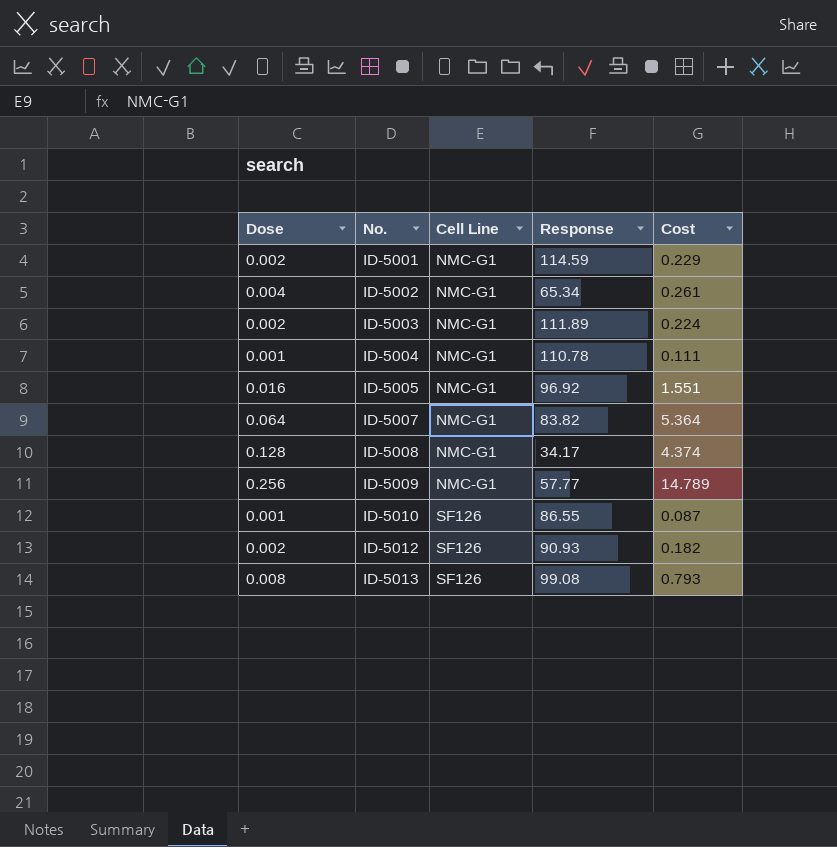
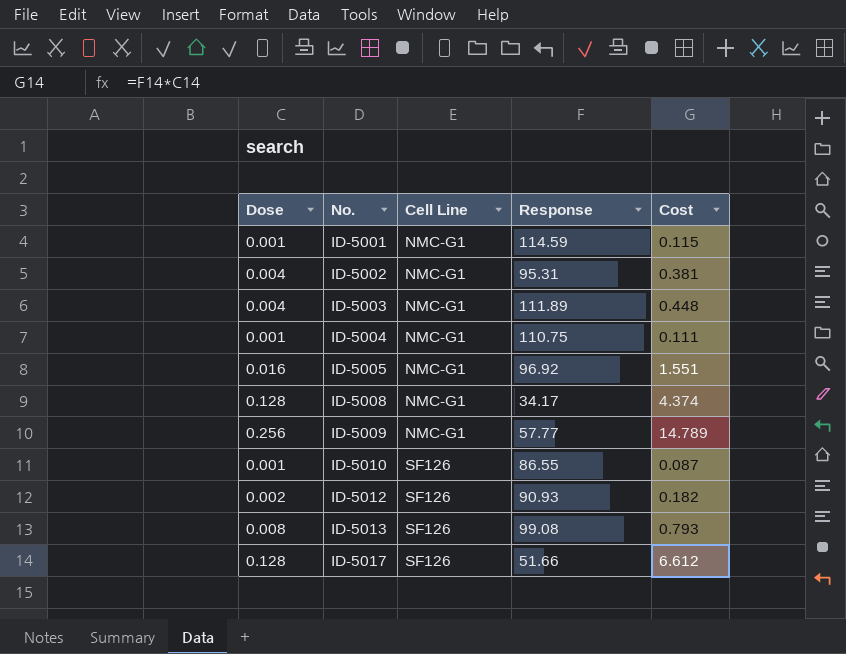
row ID-5007: 0.064 | NMC-G1 | 83.82 | 5.364 -> none
ID-5001 | Dose: 0.002 -> 0.001
ID-5001 | Cost: 0.229 -> 0.115
ID-5002 | Response: 65.34 -> 95.31
ID-5002 | Cost: 0.261 -> 0.381
ID-5003 | Dose: 0.002 -> 0.004
ID-5003 | Cost: 0.224 -> 0.448
ID-5004 | Response: 110.78 -> 110.75
row ID-5017: none -> 0.128 | SF126 | 51.66 | 6.612

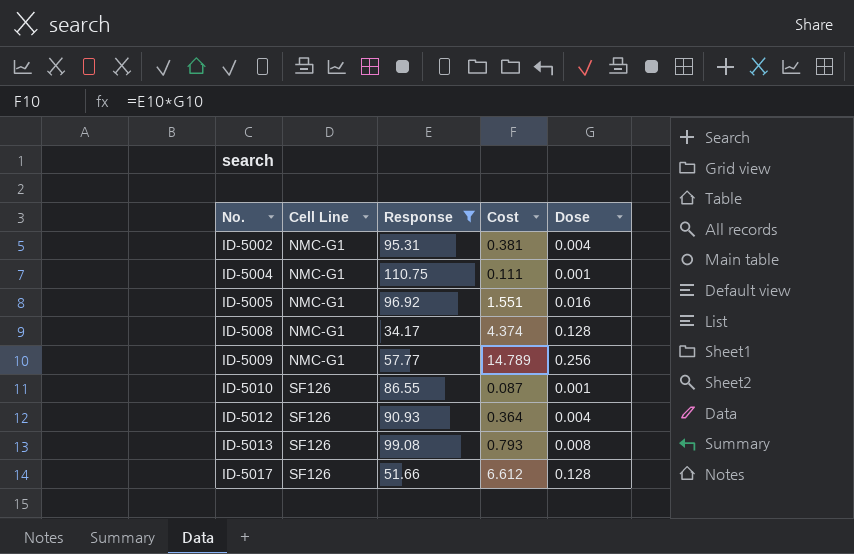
filter: none -> Response <= 110.75
column Dose | position: 1 -> 5
ID-5012 | Cost: 0.182 -> 0.364
ID-5012 | Dose: 0.002 -> 0.004

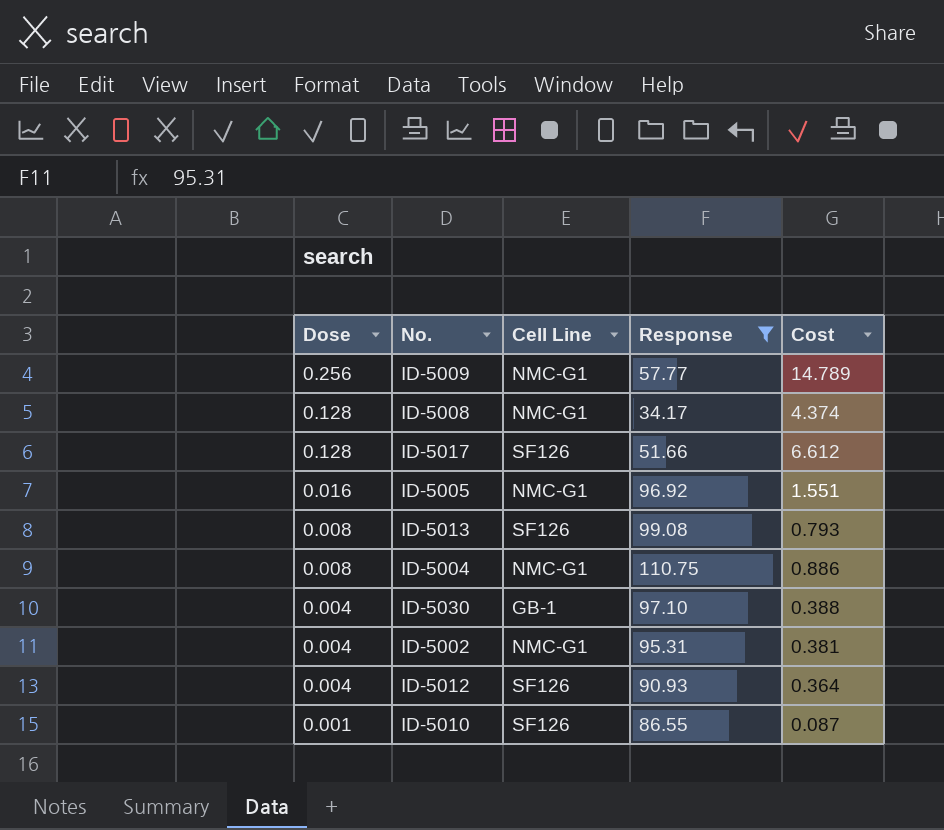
row order: No. ascending -> Dose descending
column Dose | position: 5 -> 1
ID-5004 | Dose: 0.001 -> 0.008
ID-5004 | Cost: 0.111 -> 0.886
row ID-5030: none -> 0.004 | GB-1 | 97.10 | 0.388

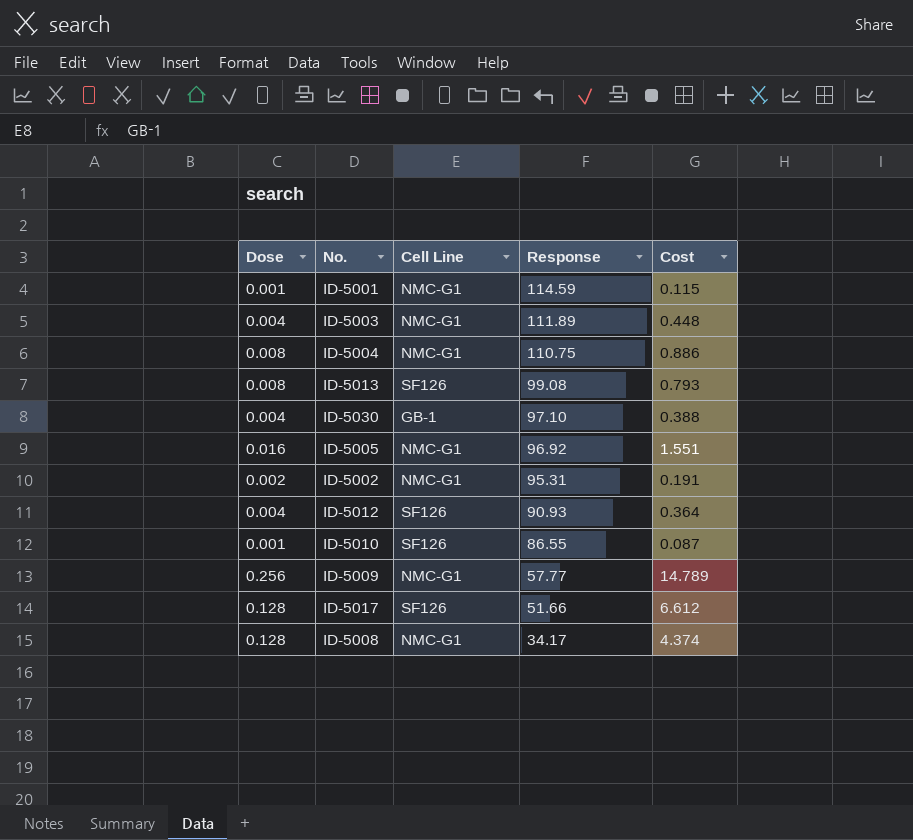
filter: Response <= 110.75 -> none
row order: Dose descending -> Response descending
ID-5002 | Dose: 0.004 -> 0.002
ID-5002 | Cost: 0.381 -> 0.191

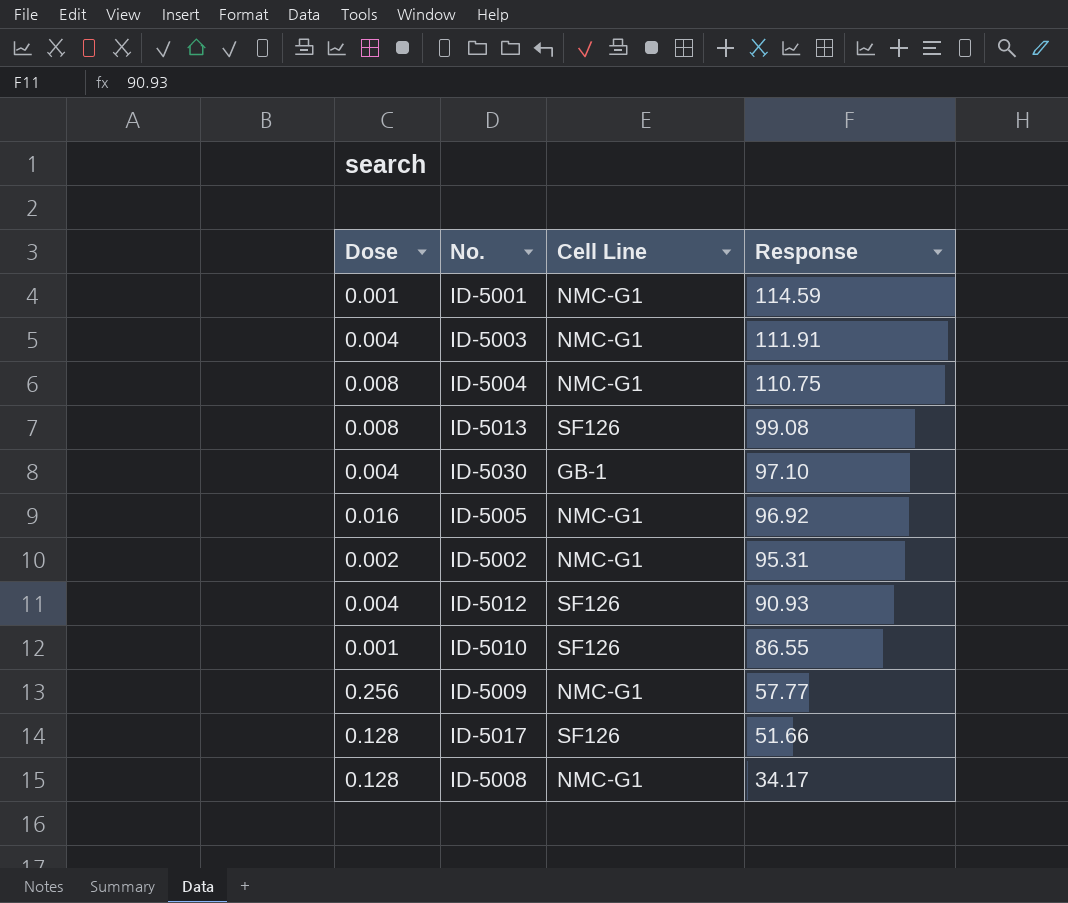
column Cost | formula: [Dose] * [Response] -> none
ID-5003 | Response: 111.89 -> 111.91

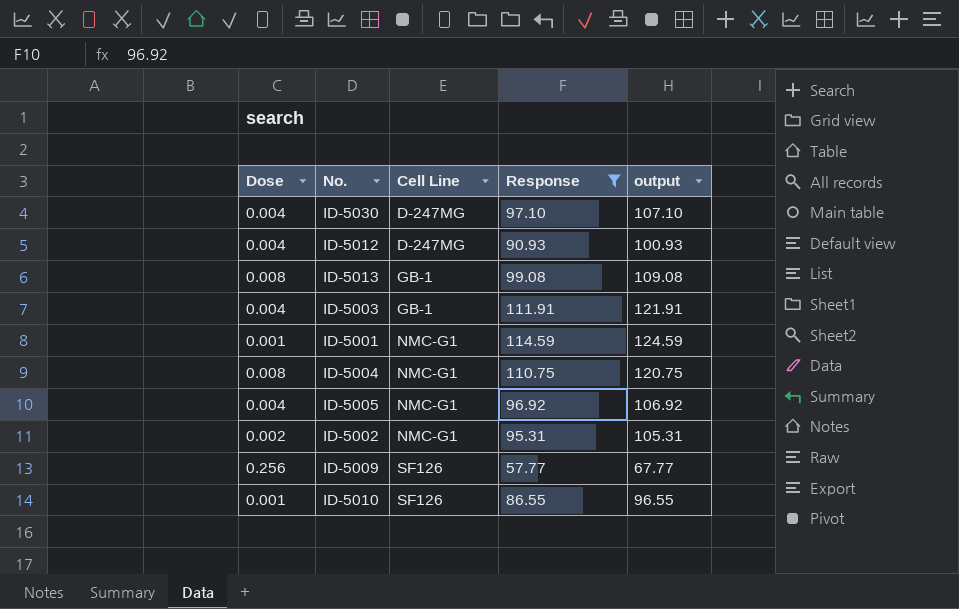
filter: none -> Response >= 57.77
row order: Response descending -> Cell Line ascending
column output | formula: none -> [Response] + 10
ID-5030 | Cell Line: GB-1 -> D-247MG
ID-5012 | Cell Line: SF126 -> D-247MG
ID-5013 | Cell Line: SF126 -> GB-1
ID-5003 | Cell Line: NMC-G1 -> GB-1
ID-5005 | Dose: 0.016 -> 0.004
ID-5009 | Cell Line: NMC-G1 -> SF126

